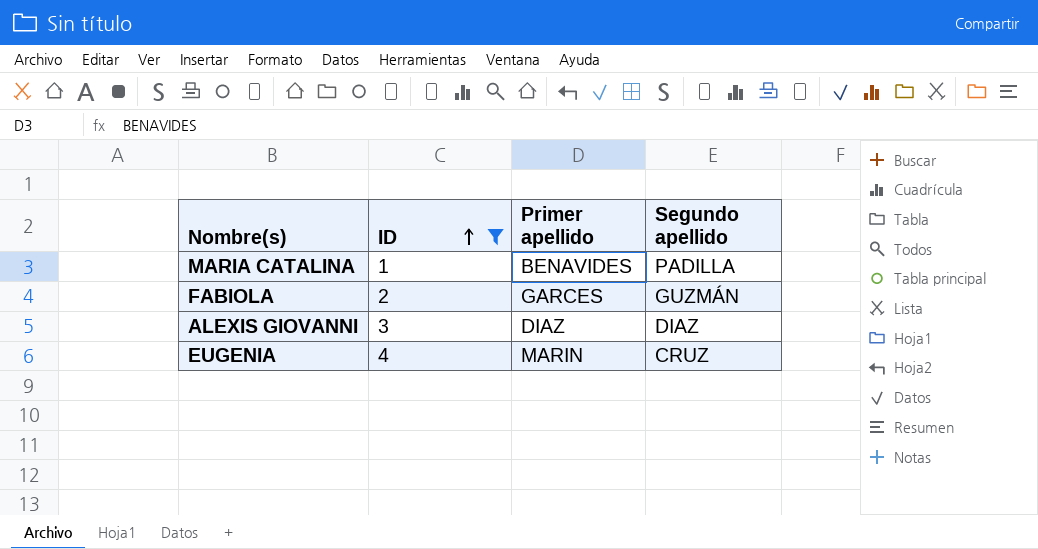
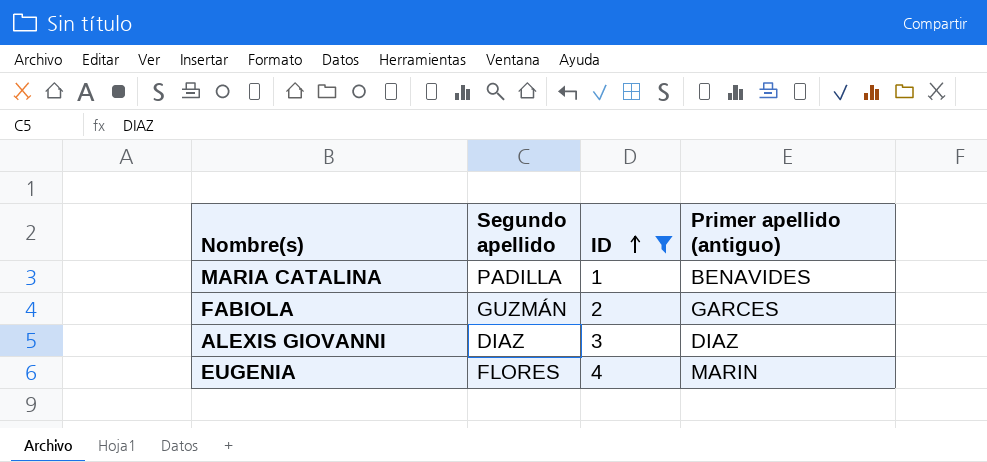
column Segundo apellido | position: 4 -> 2
column name: Primer apellido -> Primer apellido (antiguo)
EUGENIA | Segundo apellido: CRUZ -> FLORES

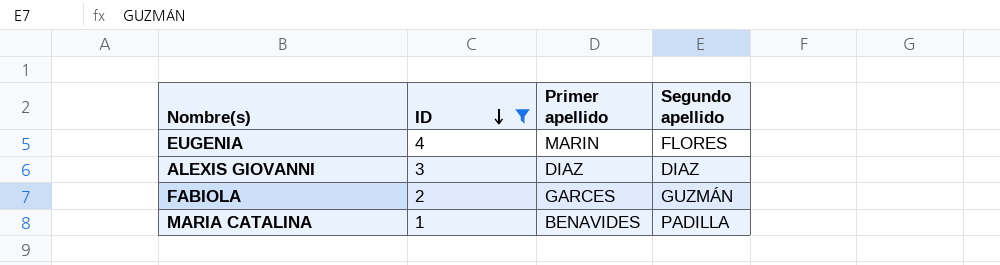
row order: ID ascending -> ID descending
column name: Primer apellido (antiguo) -> Primer apellido
column Segundo apellido | position: 2 -> 4

